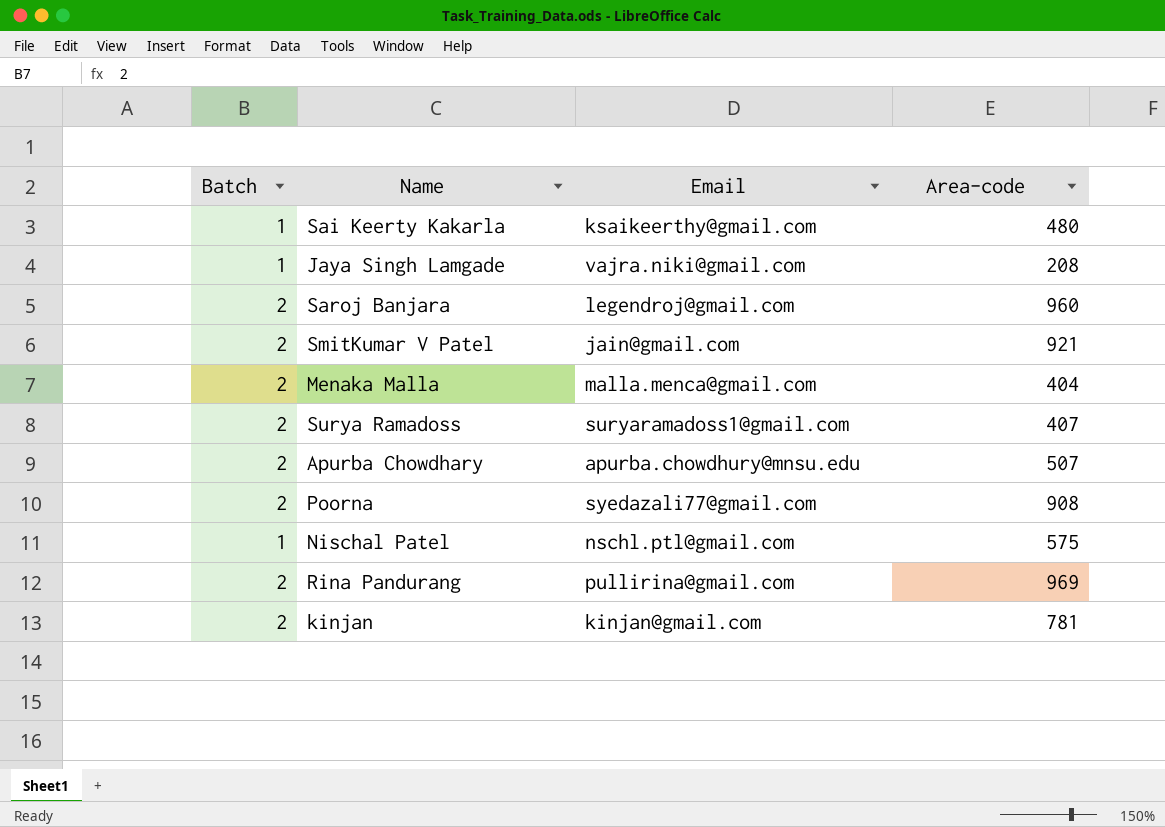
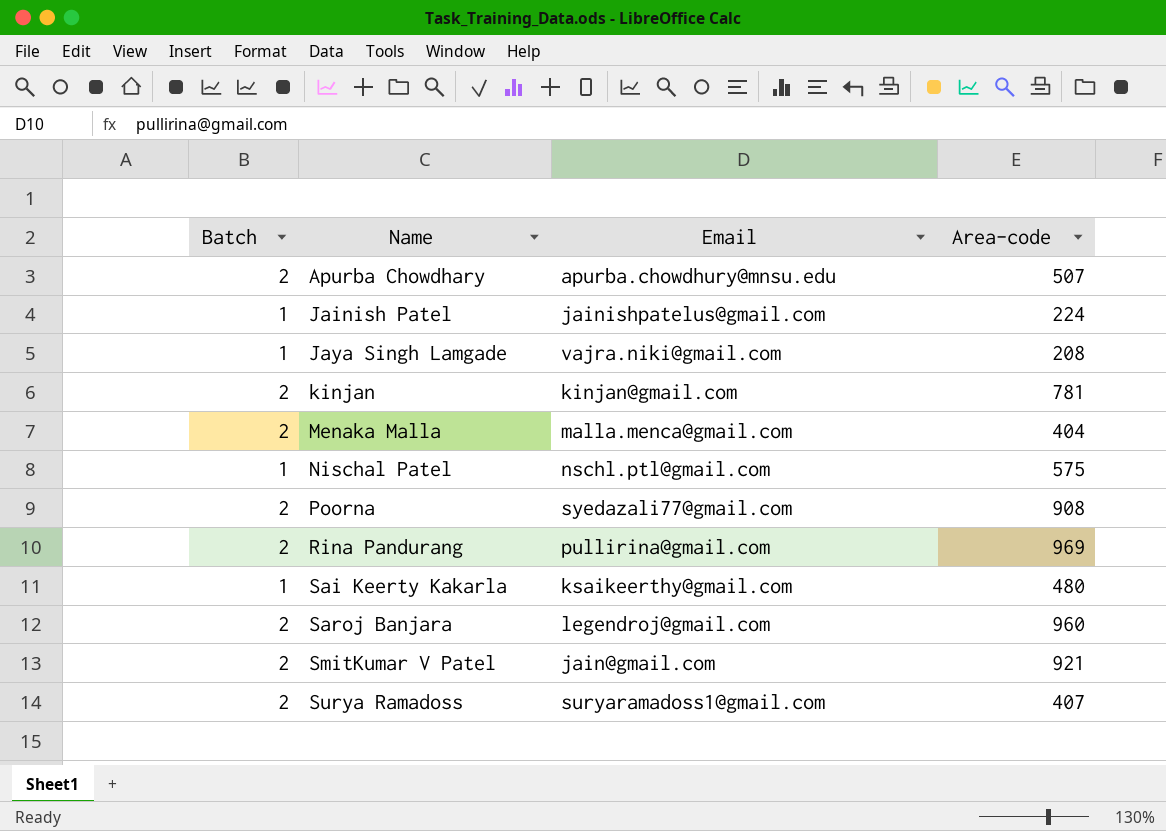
row order: none -> Name ascending
row Jainish Patel: none -> 1 | jainishpatelus@gmail.com | 224

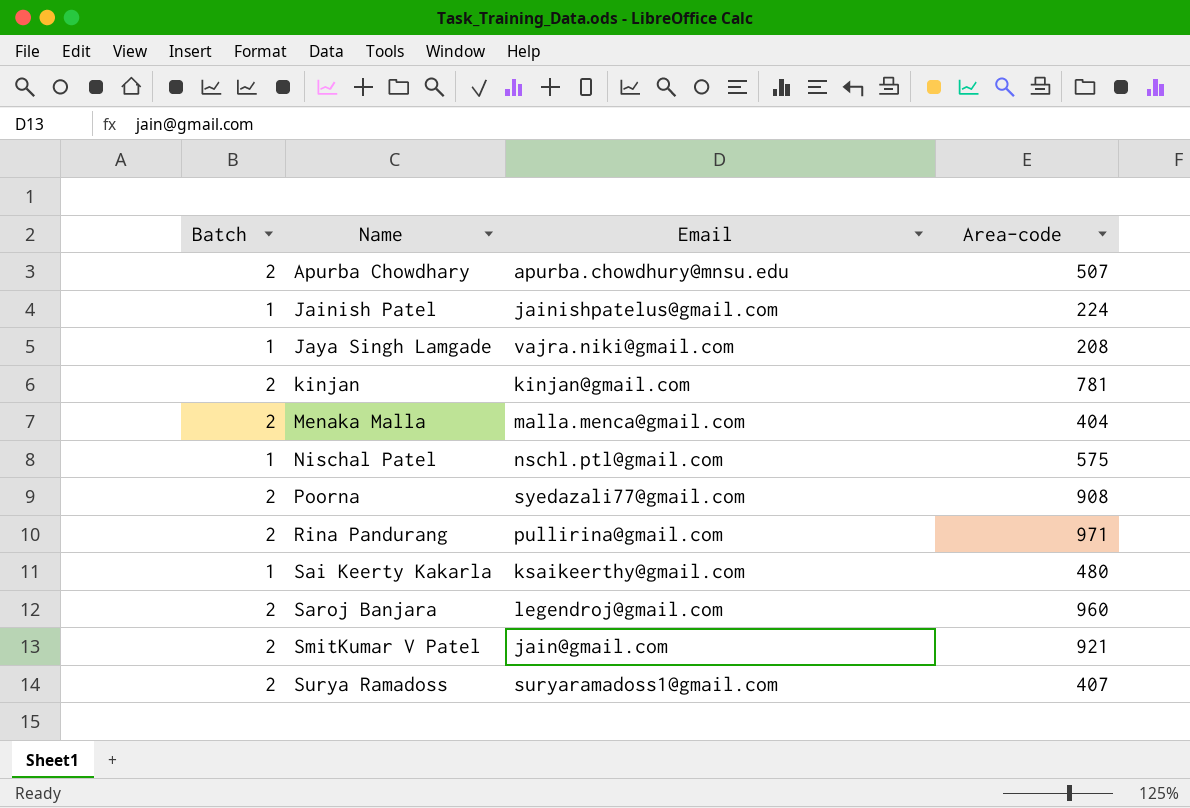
Rina Pandurang | Area-code: 969 -> 971

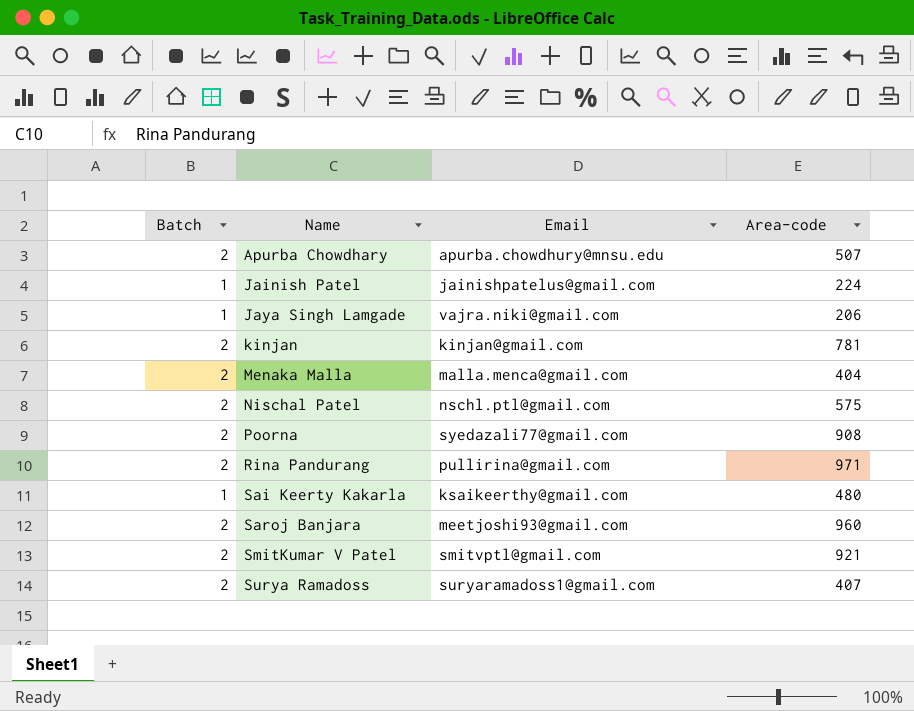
Jaya Singh Lamgade | Area-code: 208 -> 206
Nischal Patel | Batch: 1 -> 2
Saroj Banjara | Email: legendroj@gmail.com -> meetjoshi93@gmail.com
SmitKumar V Patel | Email: jain@gmail.com -> smitvptl@gmail.com

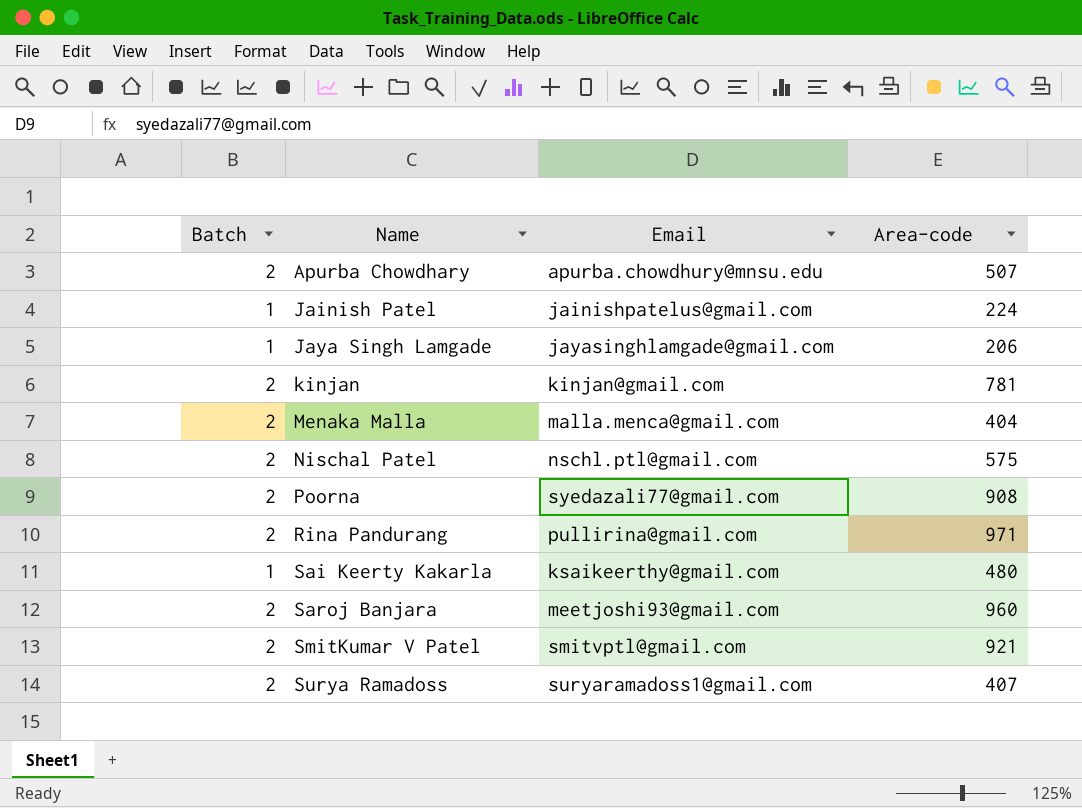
Jaya Singh Lamgade | Email: vajra.niki@gmail.com -> jayasinghlamgade@gmail.com

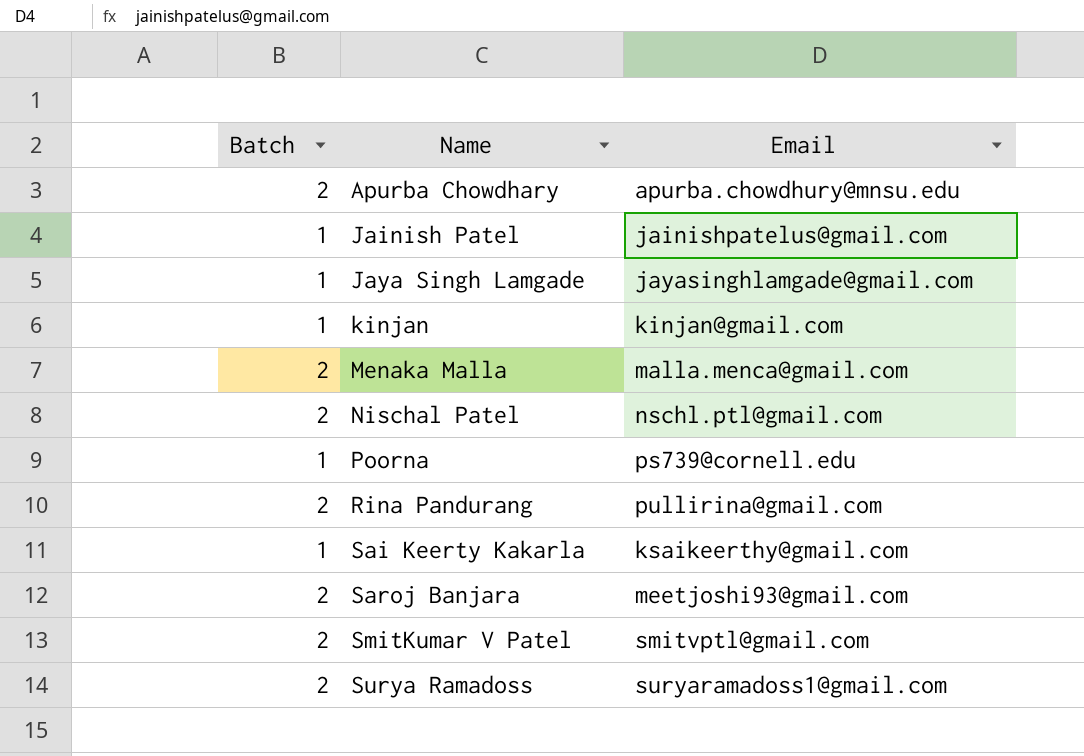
column Area-code | position: 4 -> none
kinjan | Batch: 2 -> 1
Poorna | Batch: 2 -> 1
Poorna | Email: syedazali77@gmail.com -> ps739@cornell.edu

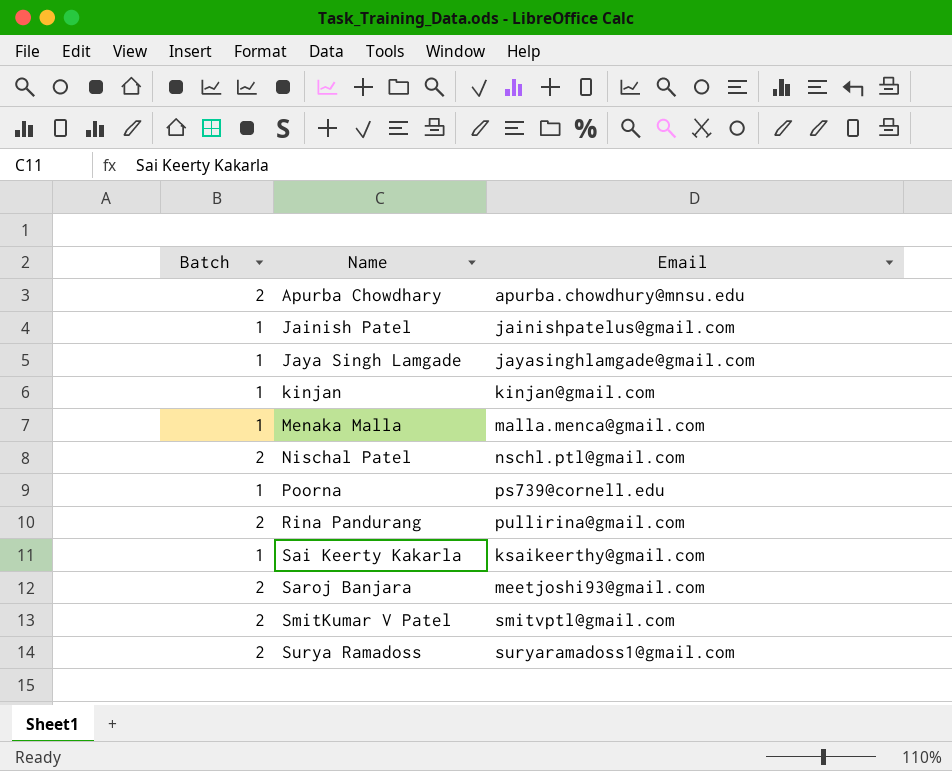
Menaka Malla | Batch: 2 -> 1

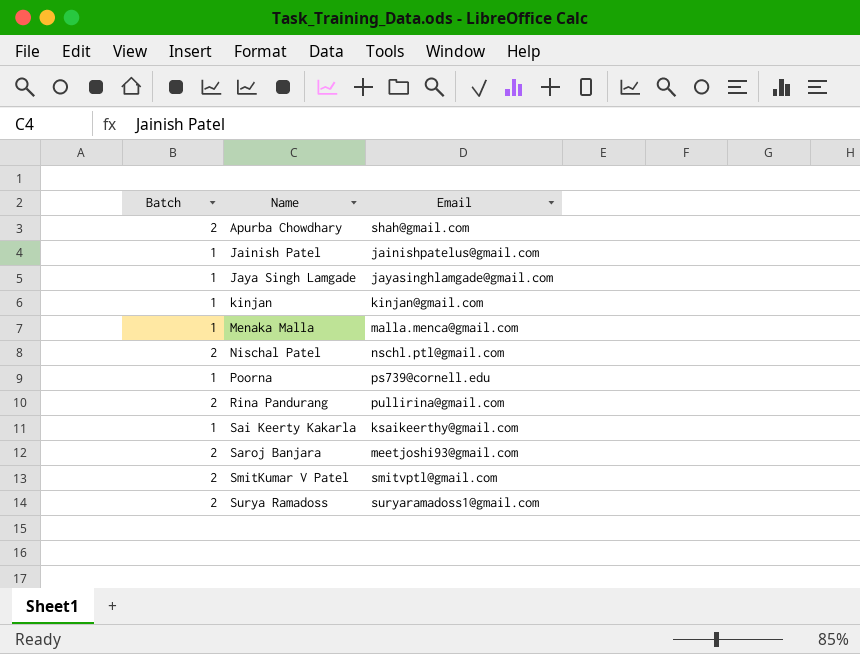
Apurba Chowdhary | Email: apurba.chowdhury@mnsu.edu -> shah@gmail.com

